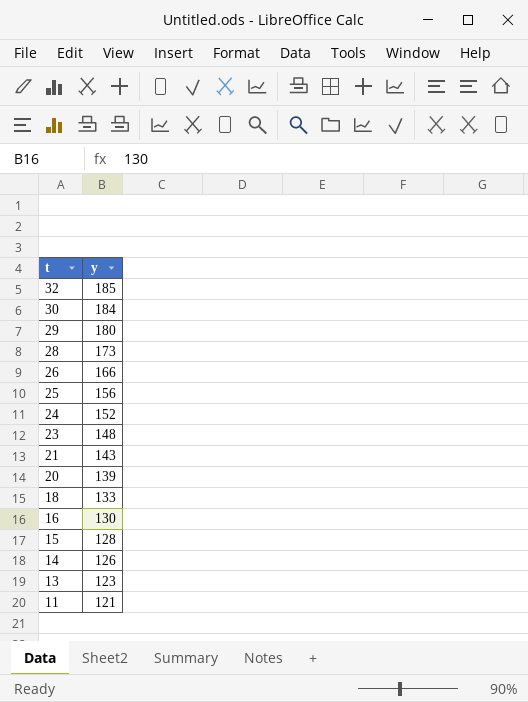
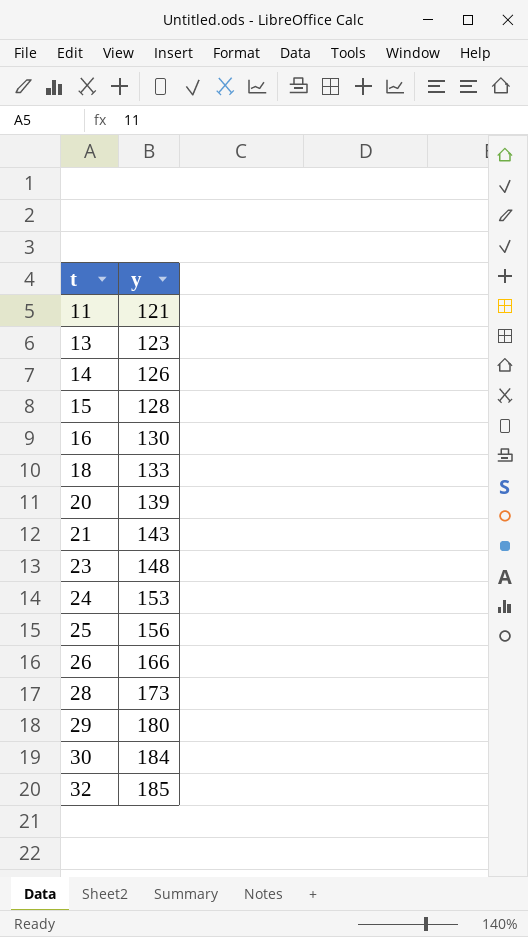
row order: t descending -> t ascending
24 | y: 152 -> 153

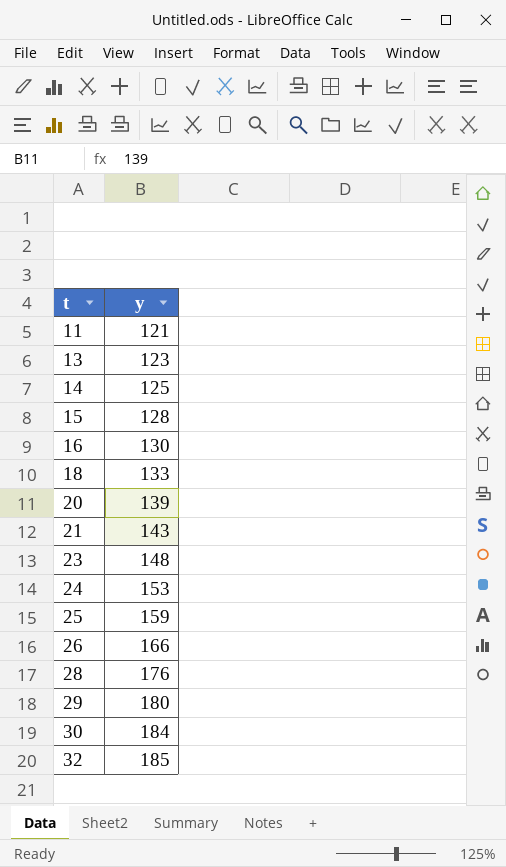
14 | y: 126 -> 125
25 | y: 156 -> 159
28 | y: 173 -> 176

